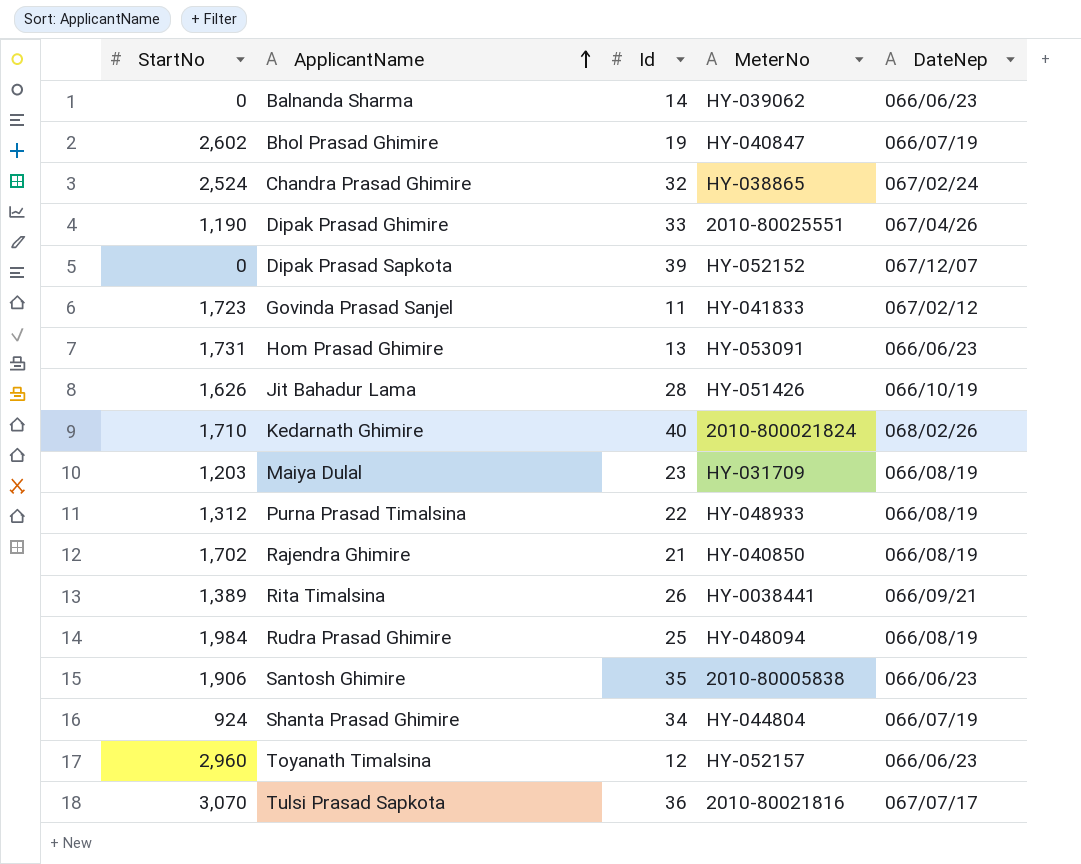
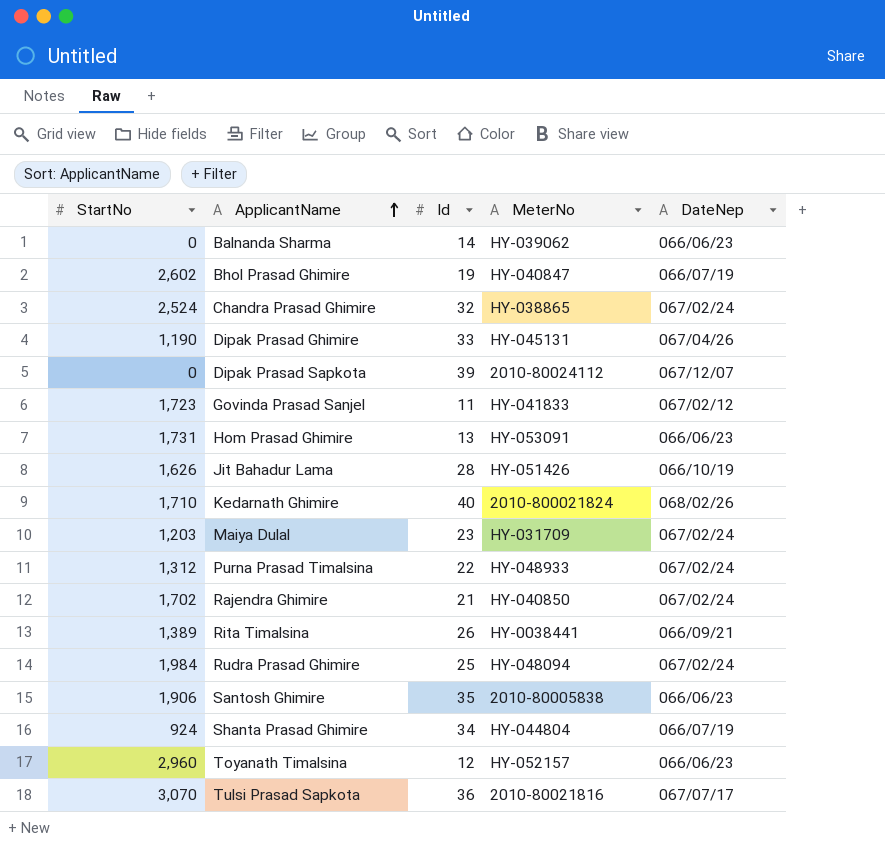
Dipak Prasad Ghimire | MeterNo: 2010-80025551 -> HY-045131
Dipak Prasad Sapkota | MeterNo: HY-052152 -> 2010-80024112
Maiya Dulal | DateNep: 066/08/19 -> 067/02/24
Purna Prasad Timalsina | DateNep: 066/08/19 -> 067/02/24
Rajendra Ghimire | DateNep: 066/08/19 -> 067/02/24
Rudra Prasad Ghimire | DateNep: 066/08/19 -> 067/02/24

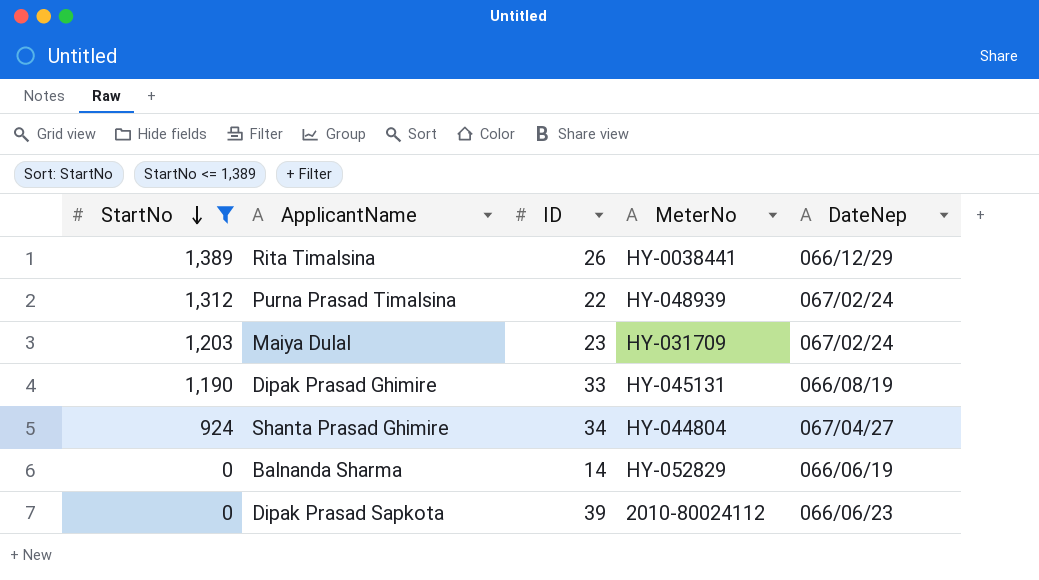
filter: none -> StartNo <= 1,389
row order: ApplicantName ascending -> StartNo descending
column name: Id -> ID
Rita Timalsina | DateNep: 066/09/21 -> 066/12/29
Purna Prasad Timalsina | MeterNo: HY-048933 -> HY-048939
Dipak Prasad Ghimire | DateNep: 067/04/26 -> 066/08/19
Shanta Prasad Ghimire | DateNep: 066/07/19 -> 067/04/27
Balnanda Sharma | MeterNo: HY-039062 -> HY-052829
Balnanda Sharma | DateNep: 066/06/23 -> 066/06/19
Dipak Prasad Sapkota | DateNep: 067/12/07 -> 066/06/23

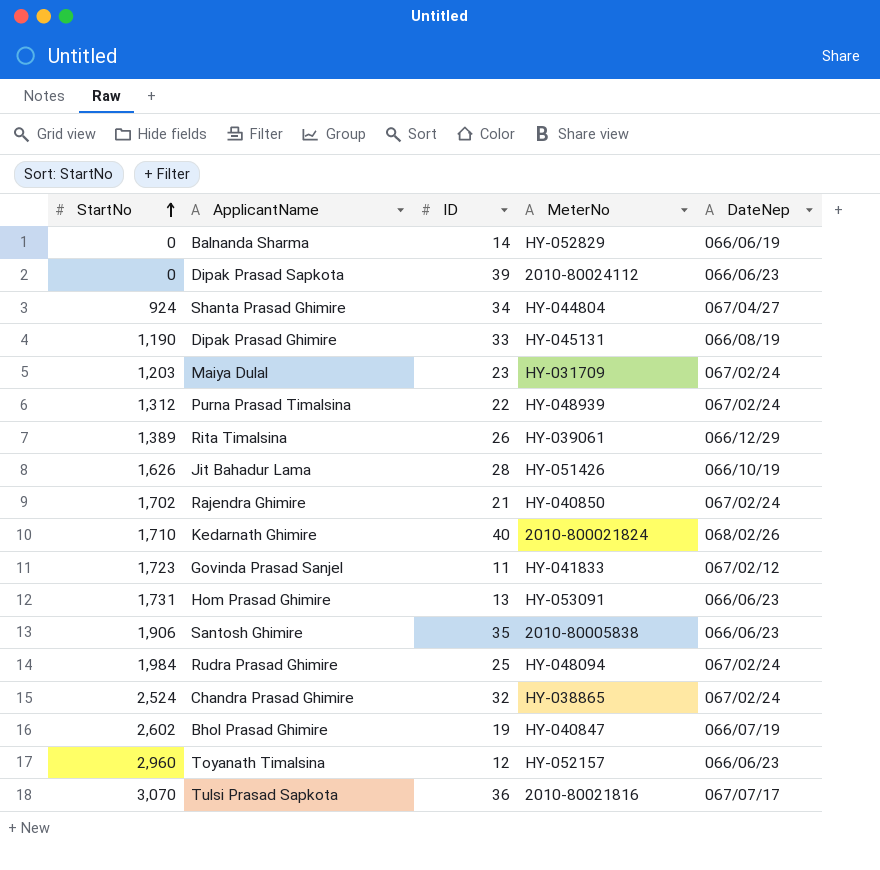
filter: StartNo <= 1,389 -> none
row order: StartNo descending -> StartNo ascending
Rita Timalsina | MeterNo: HY-0038441 -> HY-039061

